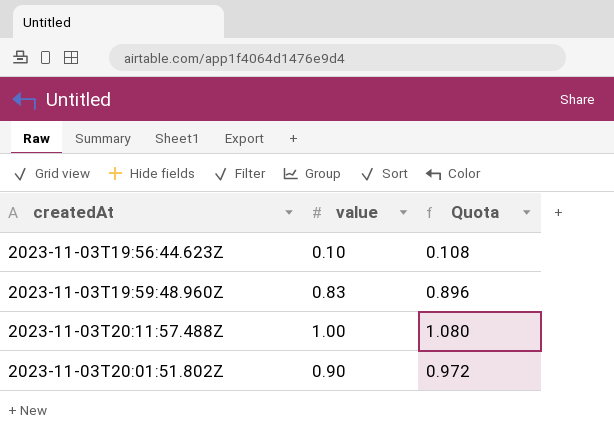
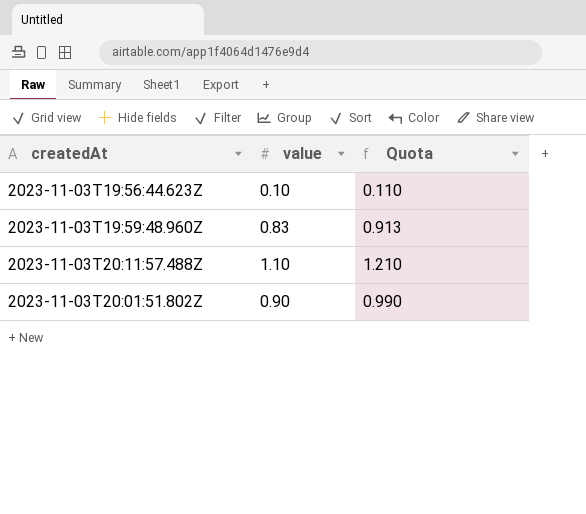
column Quota | formula: [value] * 1.08 -> [value] * 1.1
2023-11-03T20:11:57.488Z | value: 1.00 -> 1.10

